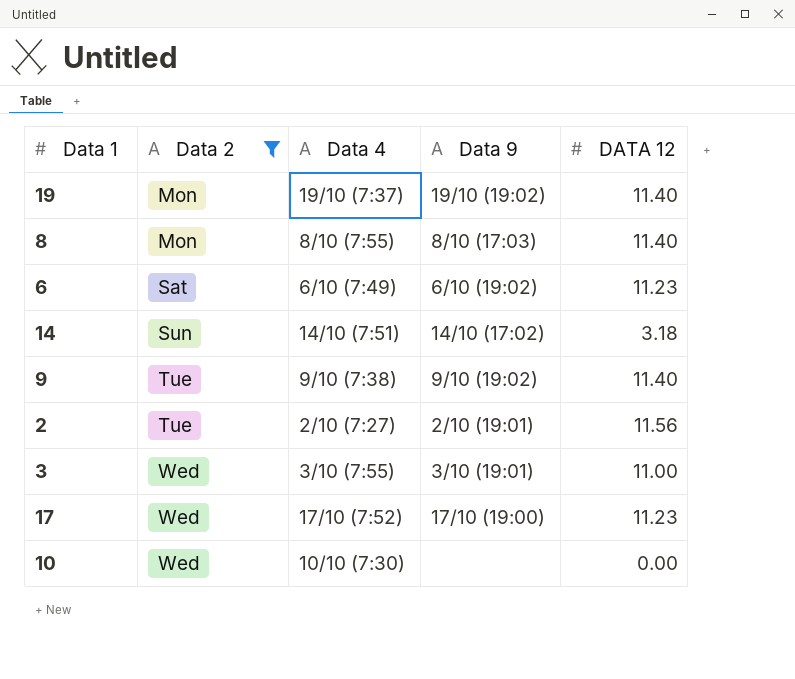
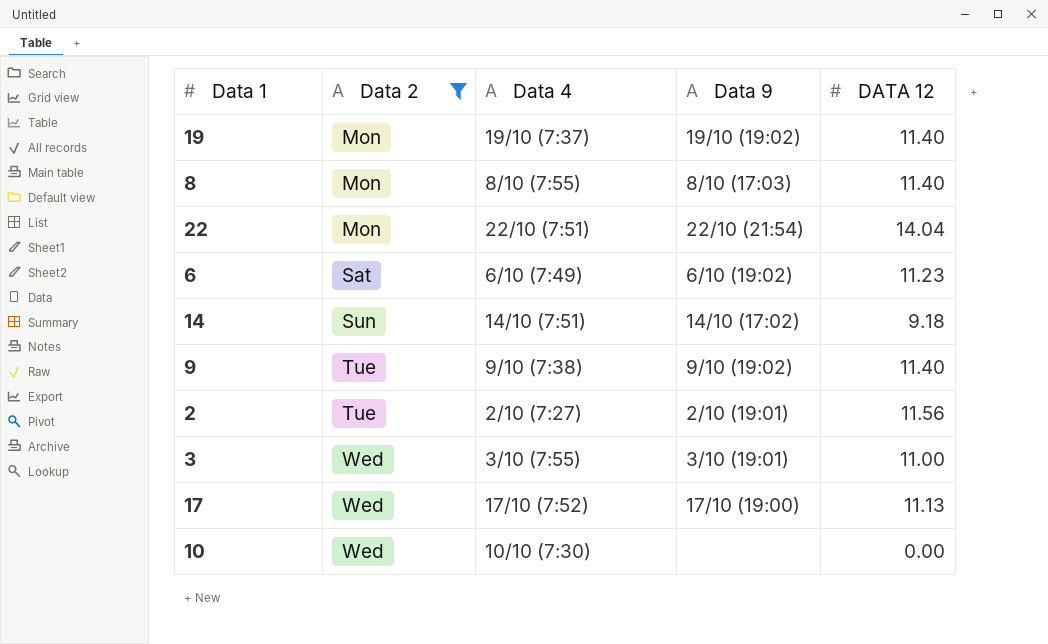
row 22: none -> Mon | 22/10 (7:51) | 22/10 (21:54) | 14.04
14 | DATA 12: 3.18 -> 9.18
17 | DATA 12: 11.23 -> 11.13

